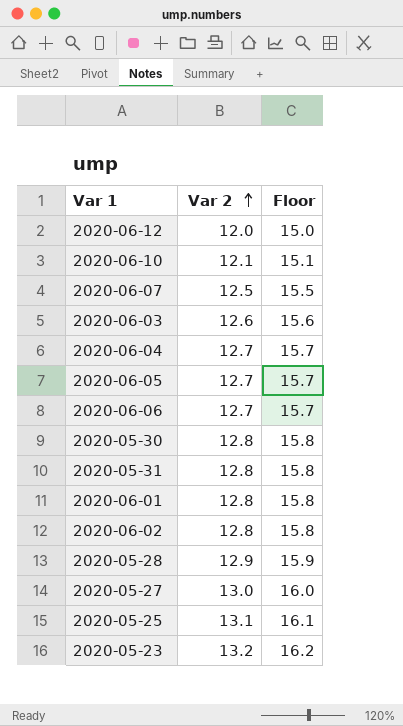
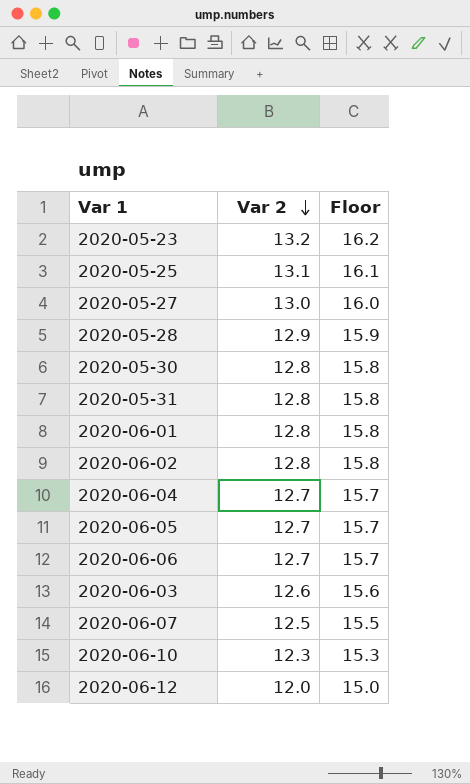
row order: Var 2 ascending -> Var 2 descending
2020-06-10 | Var 2: 12.1 -> 12.3
2020-06-10 | Floor: 15.1 -> 15.3

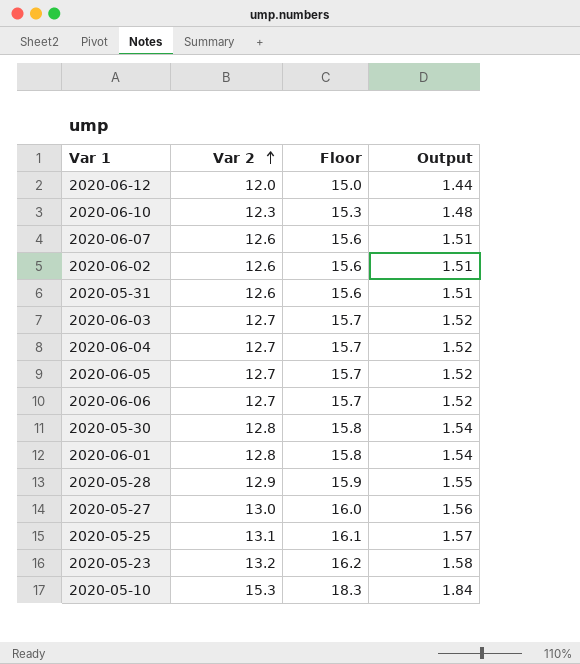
row order: Var 2 descending -> Var 2 ascending
column Output | formula: none -> [Var 2] * 0.12
2020-06-07 | Var 2: 12.5 -> 12.6
2020-06-07 | Floor: 15.5 -> 15.6
2020-06-02 | Var 2: 12.8 -> 12.6
2020-06-02 | Floor: 15.8 -> 15.6
2020-05-31 | Var 2: 12.8 -> 12.6
2020-05-31 | Floor: 15.8 -> 15.6
2020-06-03 | Var 2: 12.6 -> 12.7
2020-06-03 | Floor: 15.6 -> 15.7
row 2020-05-10: none -> 15.3 | 18.3 | 1.84

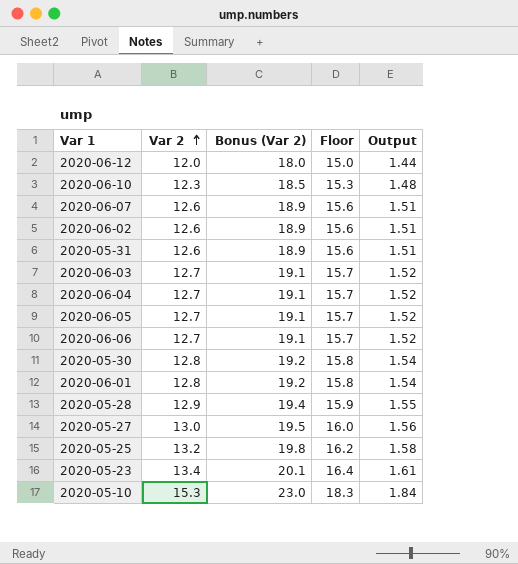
column Bonus (Var 2) | formula: none -> [Var 2] * 1.5
2020-05-25 | Var 2: 13.1 -> 13.2
2020-05-25 | Floor: 16.1 -> 16.2
2020-05-25 | Output: 1.57 -> 1.58
2020-05-23 | Var 2: 13.2 -> 13.4
2020-05-23 | Floor: 16.2 -> 16.4
2020-05-23 | Output: 1.58 -> 1.61

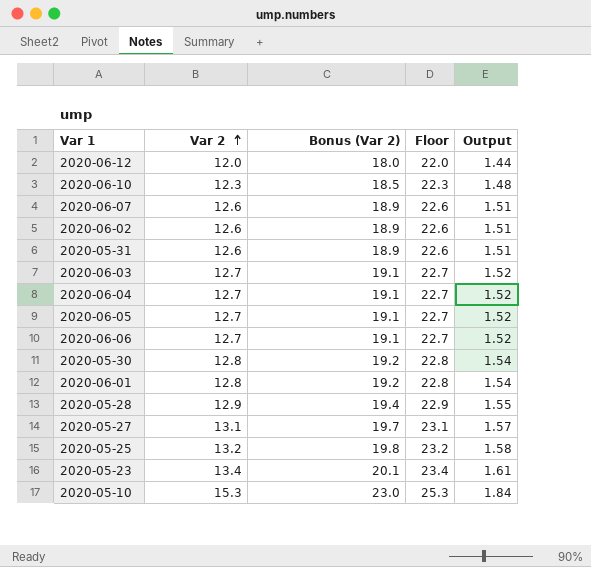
column Floor | formula: [Var 2] + 3 -> [Var 2] + 10
2020-05-27 | Var 2: 13.0 -> 13.1
2020-05-27 | Bonus (Var 2): 19.5 -> 19.7
2020-05-27 | Output: 1.56 -> 1.57

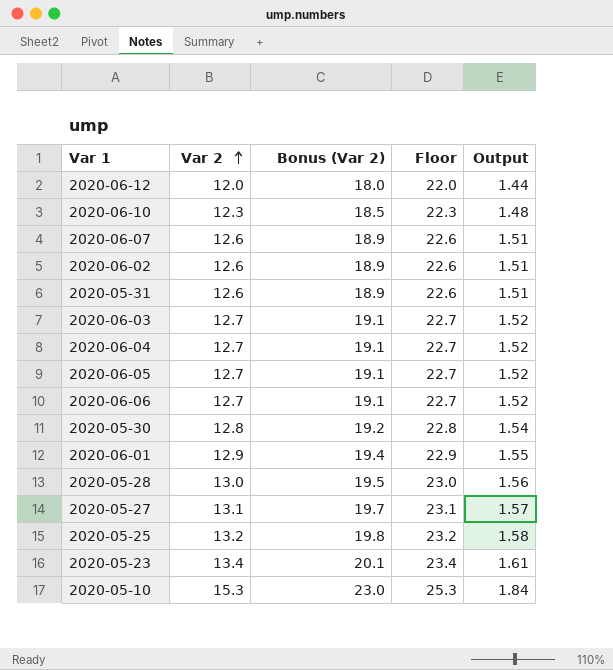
2020-06-01 | Var 2: 12.8 -> 12.9
2020-06-01 | Bonus (Var 2): 19.2 -> 19.4
2020-06-01 | Floor: 22.8 -> 22.9
2020-06-01 | Output: 1.54 -> 1.55
2020-05-28 | Var 2: 12.9 -> 13.0
2020-05-28 | Bonus (Var 2): 19.4 -> 19.5
2020-05-28 | Floor: 22.9 -> 23.0
2020-05-28 | Output: 1.55 -> 1.56

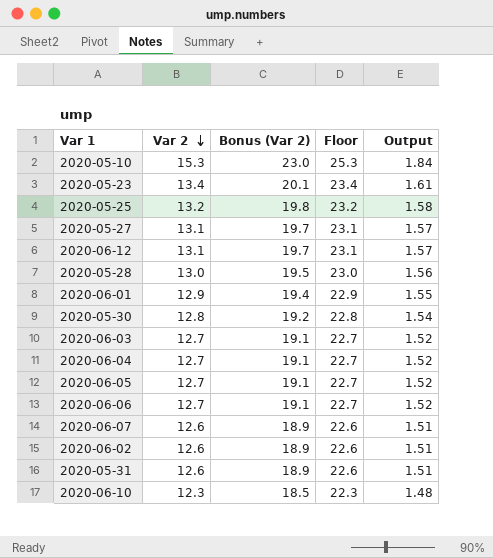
row order: Var 2 ascending -> Var 2 descending
2020-06-12 | Var 2: 12.0 -> 13.1
2020-06-12 | Bonus (Var 2): 18.0 -> 19.7
2020-06-12 | Floor: 22.0 -> 23.1
2020-06-12 | Output: 1.44 -> 1.57

